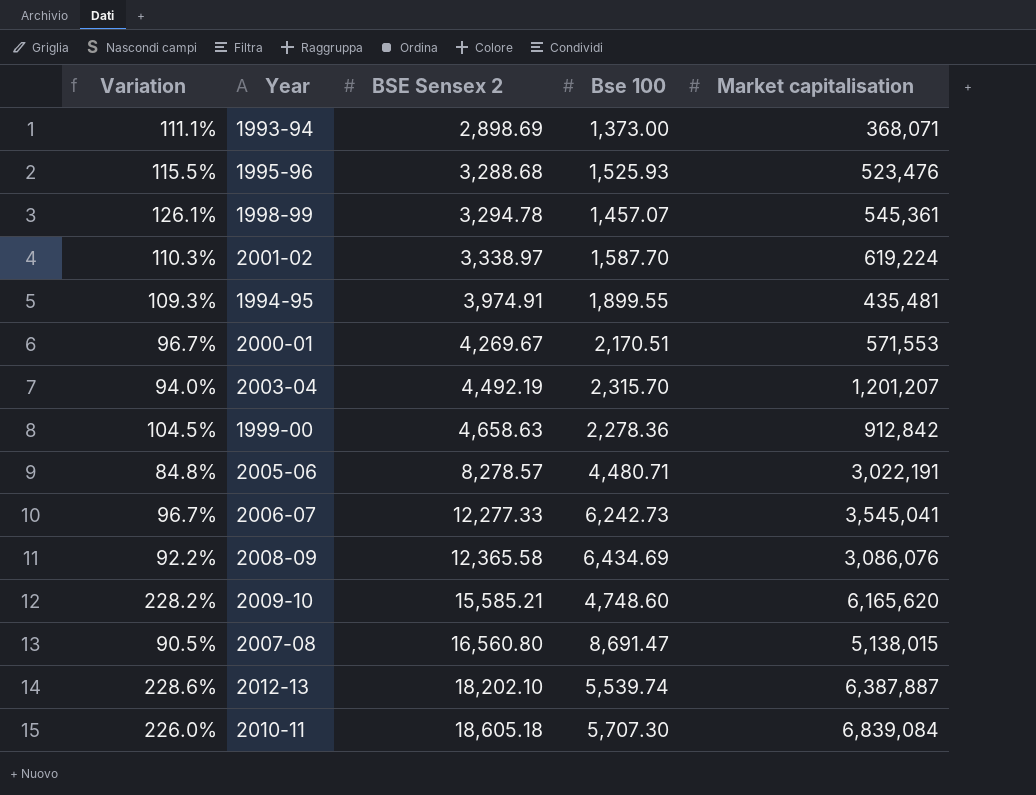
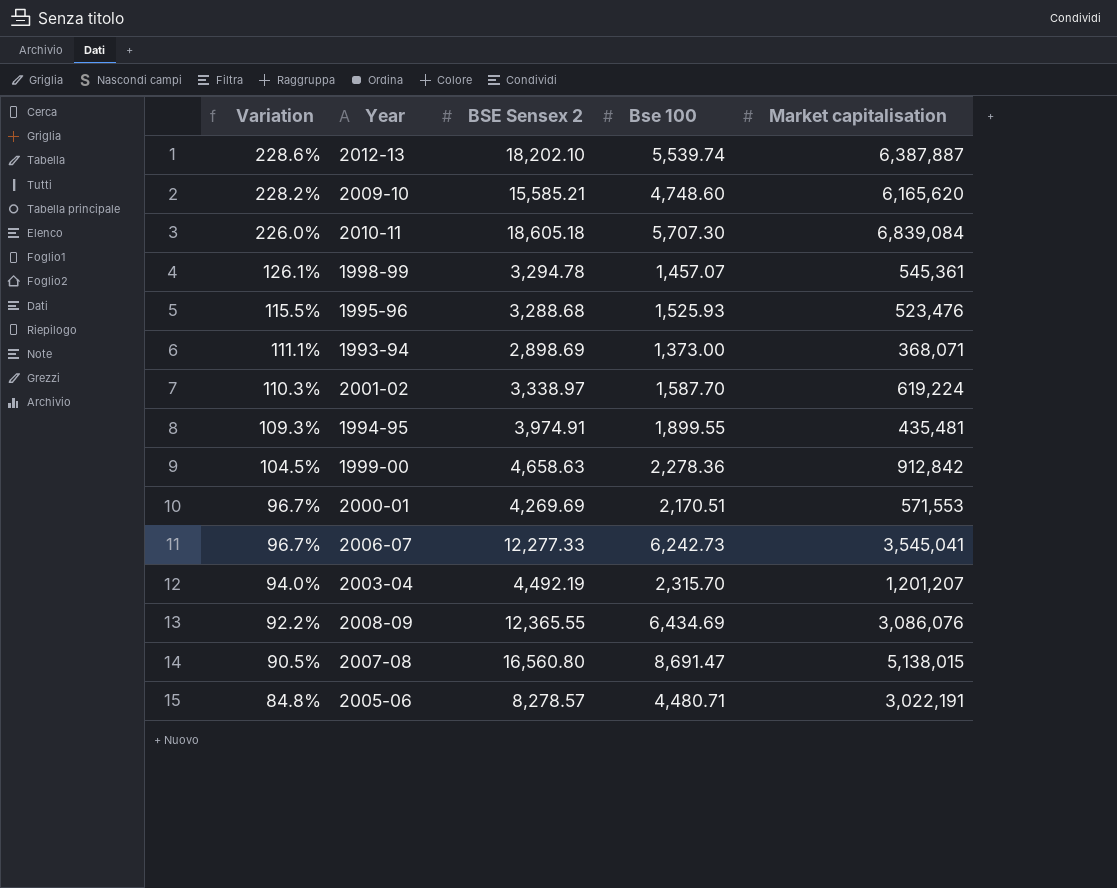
row order: BSE Sensex 2 ascending -> Variation descending
2000-01 | BSE Sensex 2: 4,269.67 -> 4,269.69
2008-09 | BSE Sensex 2: 12,365.58 -> 12,365.55

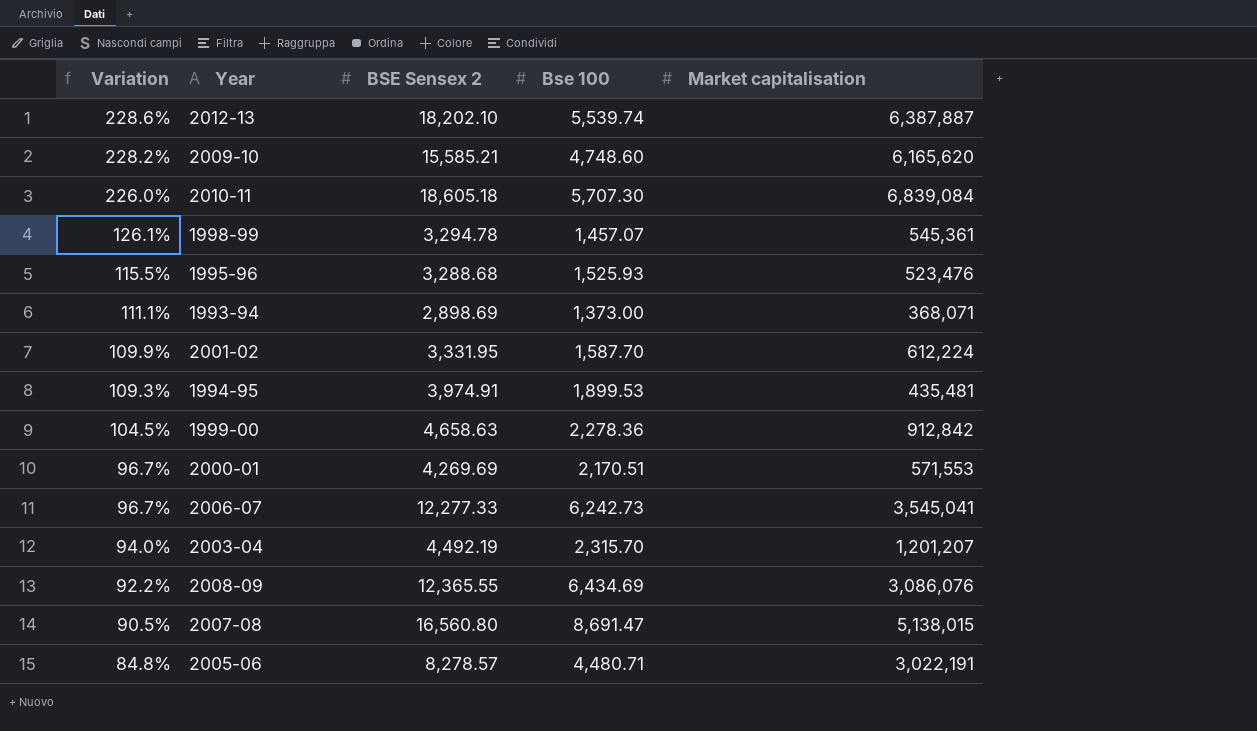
2001-02 | Variation: 110.3% -> 109.9%
2001-02 | BSE Sensex 2: 3,338.97 -> 3,331.95
2001-02 | Market capitalisation: 619,224 -> 612,224
1994-95 | Bse 100: 1,899.55 -> 1,899.53

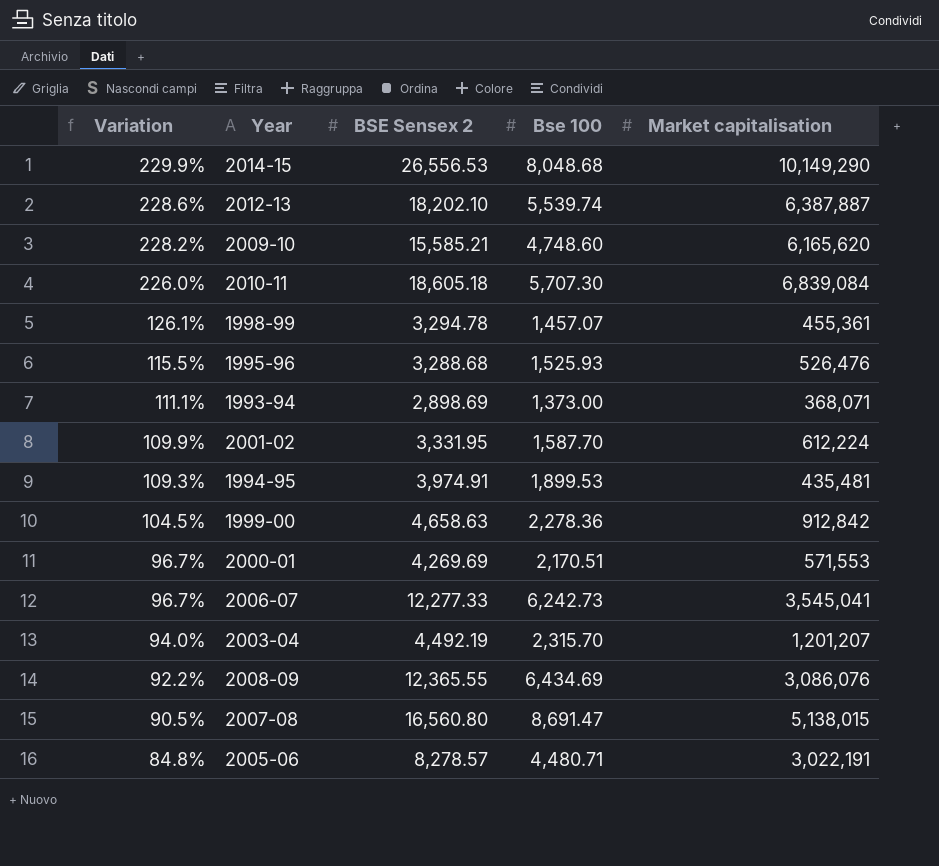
row 2014-15: none -> 229.9% | 26,556.53 | 8,048.68 | 10,149,290
1998-99 | Market capitalisation: 545,361 -> 455,361
1995-96 | Market capitalisation: 523,476 -> 526,476

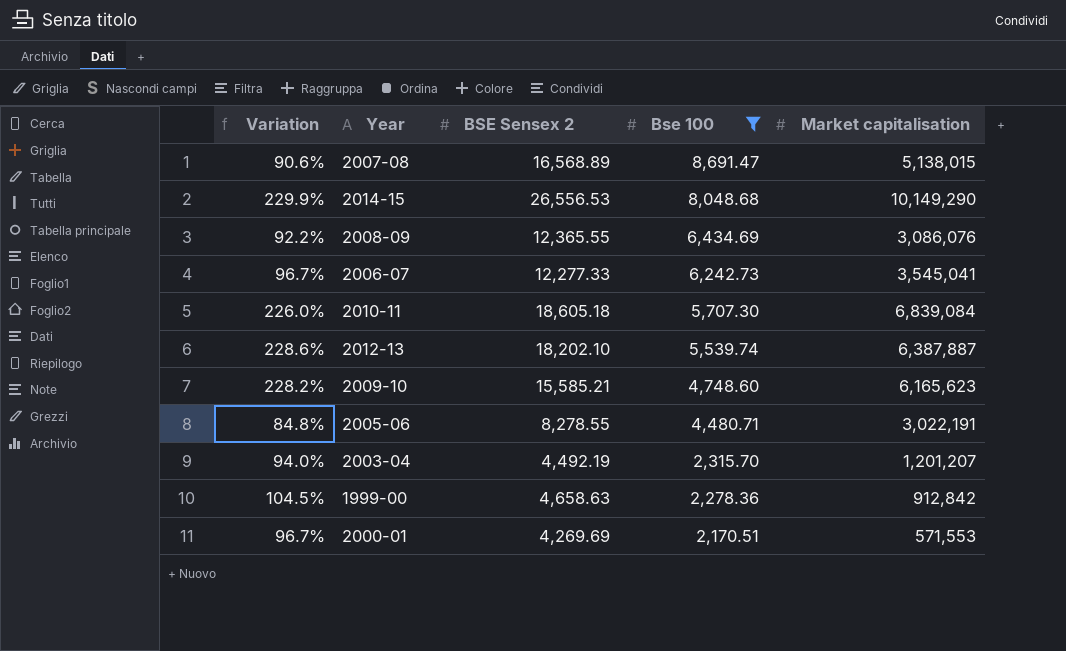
filter: none -> Bse 100 >= 2,170.51
row order: Variation descending -> Bse 100 descending
2007-08 | Variation: 90.5% -> 90.6%
2007-08 | BSE Sensex 2: 16,560.80 -> 16,568.89
2009-10 | Market capitalisation: 6,165,620 -> 6,165,623
2005-06 | BSE Sensex 2: 8,278.57 -> 8,278.55

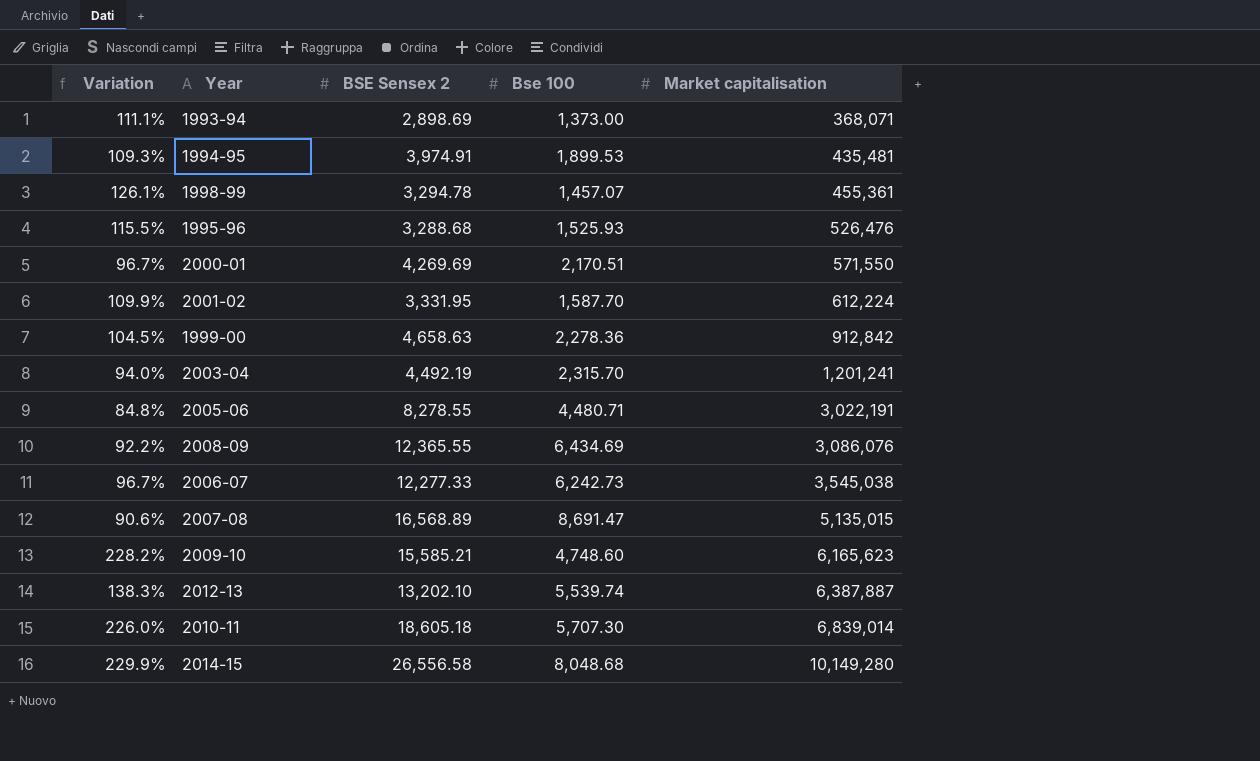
filter: Bse 100 >= 2,170.51 -> none
row order: Bse 100 descending -> Market capitalisation ascending
2000-01 | Market capitalisation: 571,553 -> 571,550
2003-04 | Market capitalisation: 1,201,207 -> 1,201,241
2006-07 | Market capitalisation: 3,545,041 -> 3,545,038
2007-08 | Market capitalisation: 5,138,015 -> 5,135,015
2012-13 | Variation: 228.6% -> 138.3%
2012-13 | BSE Sensex 2: 18,202.10 -> 13,202.10
2010-11 | Market capitalisation: 6,839,084 -> 6,839,014
2014-15 | BSE Sensex 2: 26,556.53 -> 26,556.58
2014-15 | Market capitalisation: 10,149,290 -> 10,149,280

